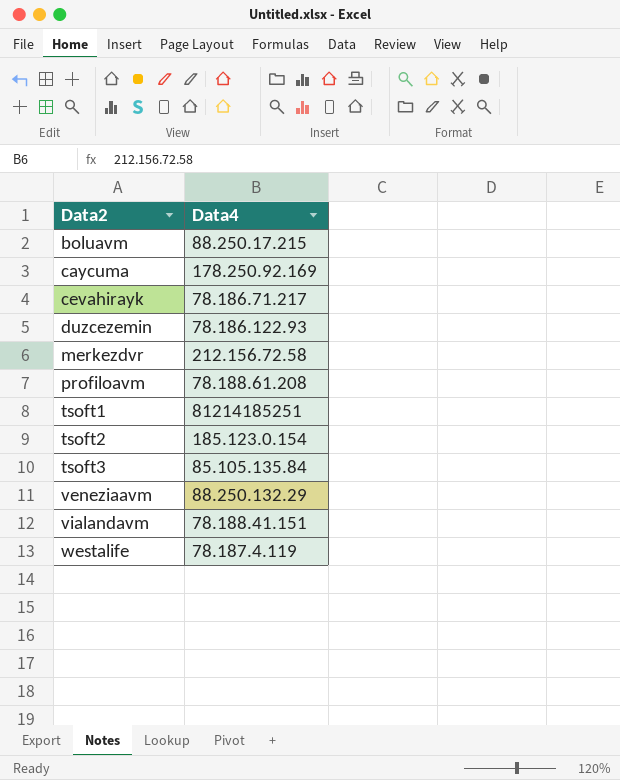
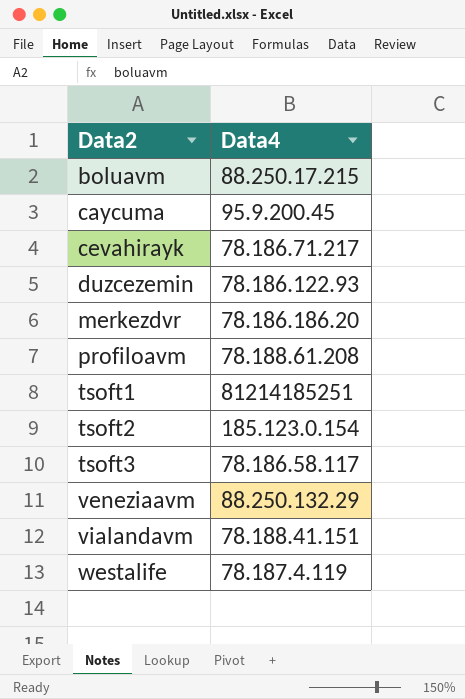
caycuma | Data4: 178.250.92.169 -> 95.9.200.45
merkezdvr | Data4: 212.156.72.58 -> 78.186.186.20
tsoft3 | Data4: 85.105.135.84 -> 78.186.58.117

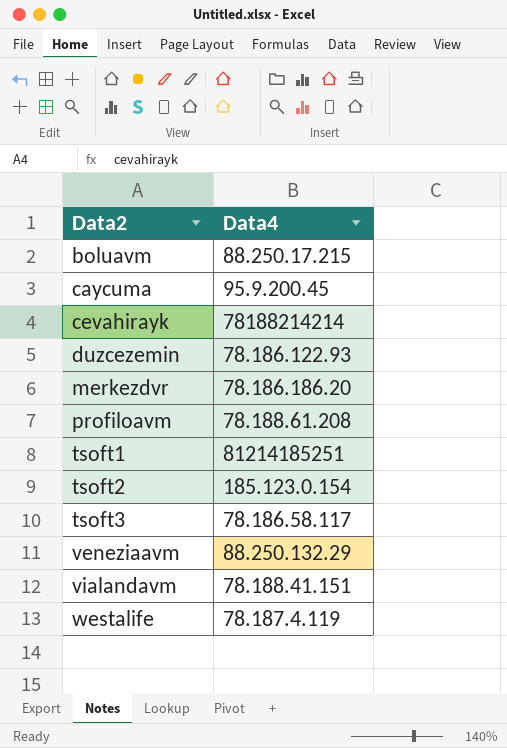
cevahirayk | Data4: 78.186.71.217 -> 78188214214

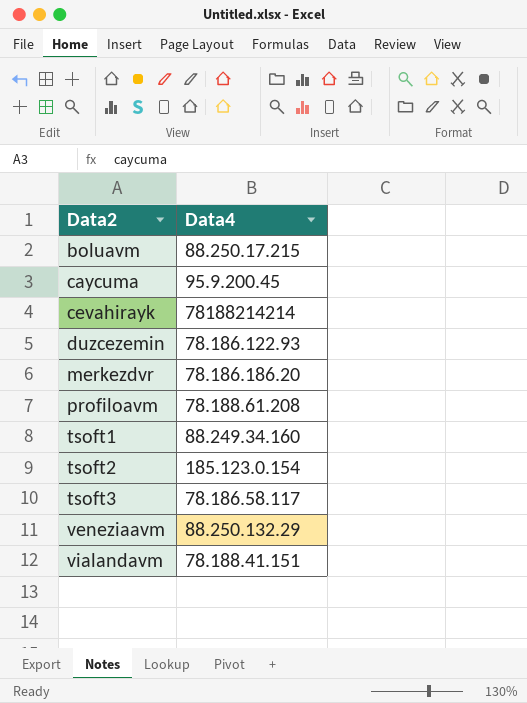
row westalife: 78.187.4.119 -> none
tsoft1 | Data4: 81214185251 -> 88.249.34.160

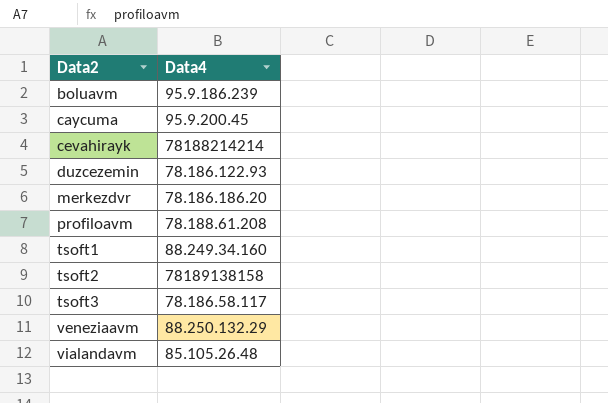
boluavm | Data4: 88.250.17.215 -> 95.9.186.239
tsoft2 | Data4: 185.123.0.154 -> 78189138158
vialandavm | Data4: 78.188.41.151 -> 85.105.26.48

